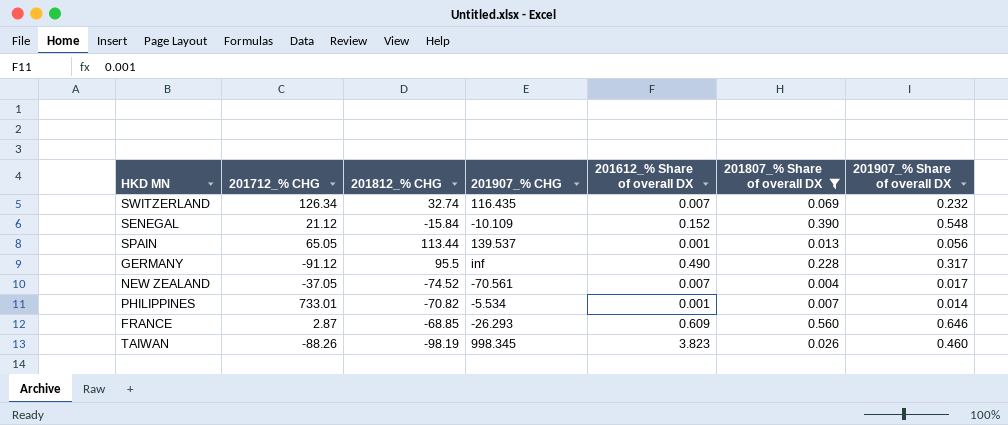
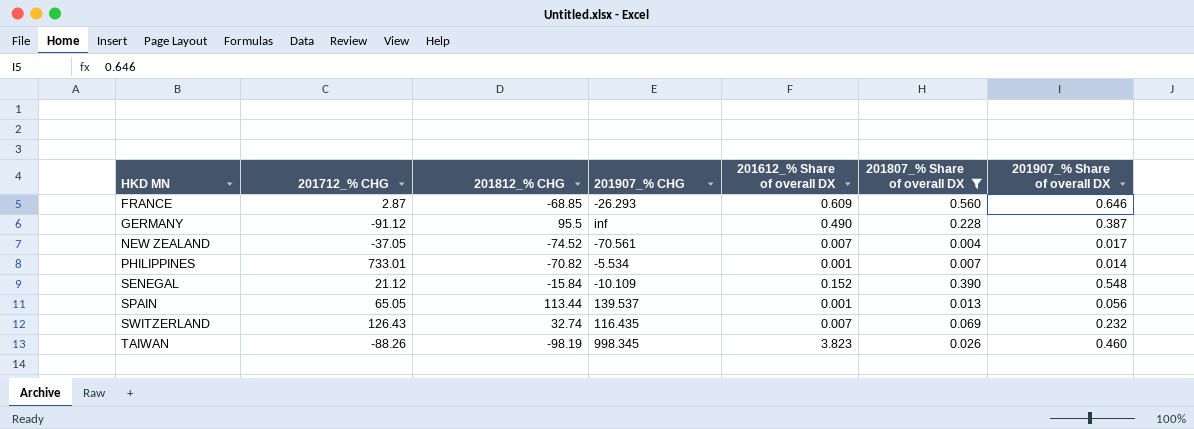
row order: none -> HKD MN ascending
GERMANY | 201907_% Share of overall DX: 0.317 -> 0.387
SWITZERLAND | 201712_% CHG: 126.34 -> 126.43

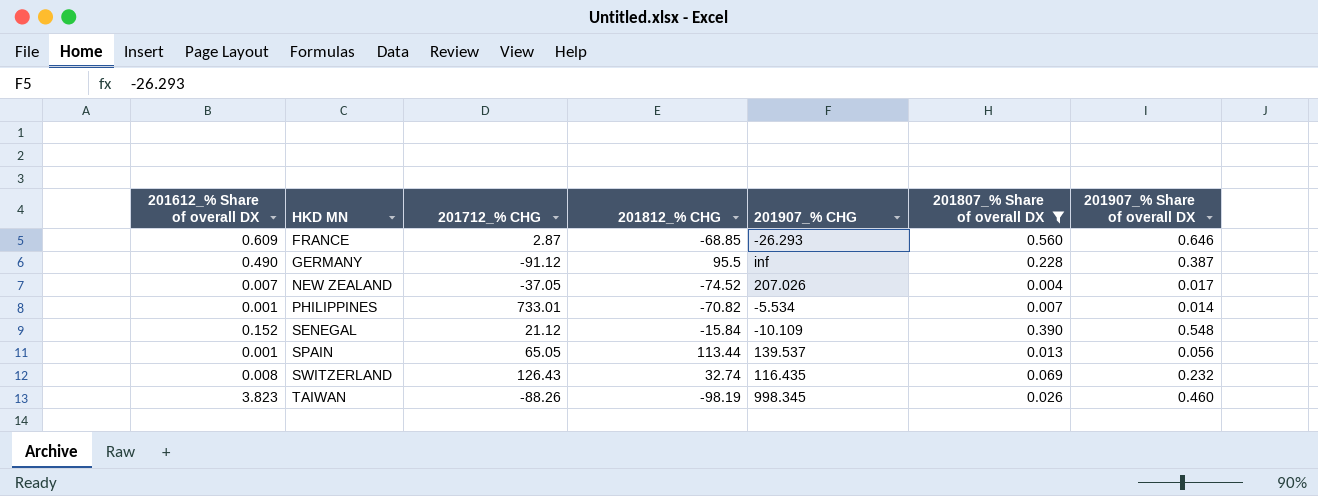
column 201612_% Share of overall DX | position: 5 -> 1
NEW ZEALAND | 201907_% CHG: -70.561 -> 207.026
SWITZERLAND | 201612_% Share of overall DX: 0.007 -> 0.008

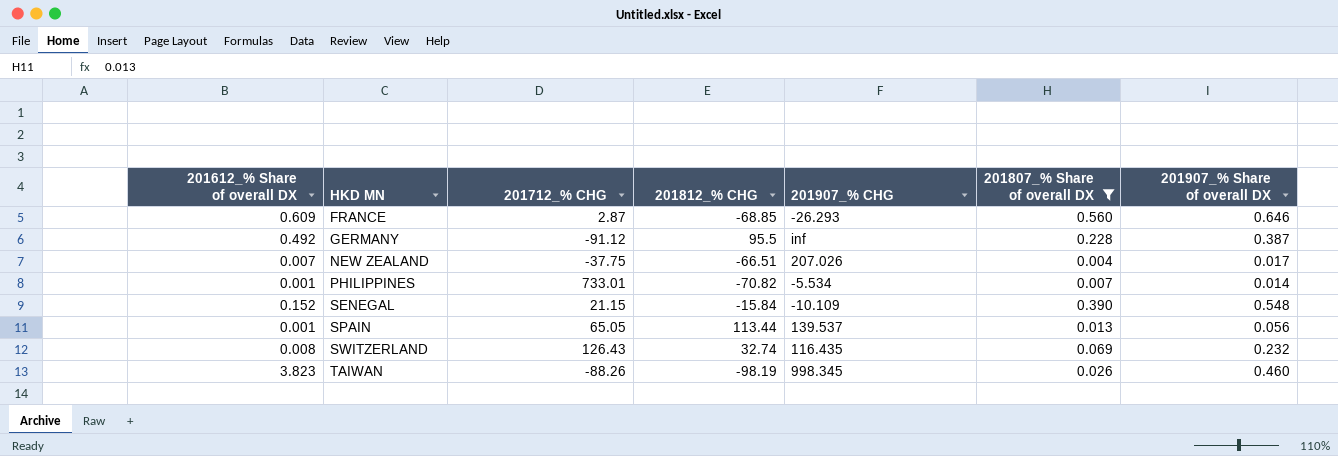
GERMANY | 201612_% Share of overall DX: 0.490 -> 0.492
NEW ZEALAND | 201712_% CHG: -37.05 -> -37.75
NEW ZEALAND | 201812_% CHG: -74.52 -> -66.51
SENEGAL | 201712_% CHG: 21.12 -> 21.15

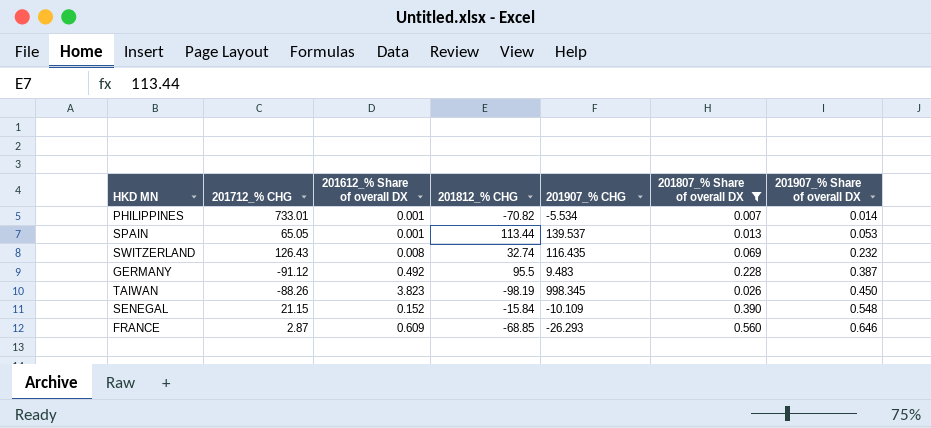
row order: HKD MN ascending -> 201907_% Share of overall DX ascending
column 201612_% Share of overall DX | position: 1 -> 3
row NEW ZEALAND: 0.007 | -37.75 | -66.51 | 207.026 | 0.004 | 0.017 -> none
SPAIN | 201907_% Share of overall DX: 0.056 -> 0.053
GERMANY | 201907_% CHG: inf -> 9.483
TAIWAN | 201907_% Share of overall DX: 0.460 -> 0.450

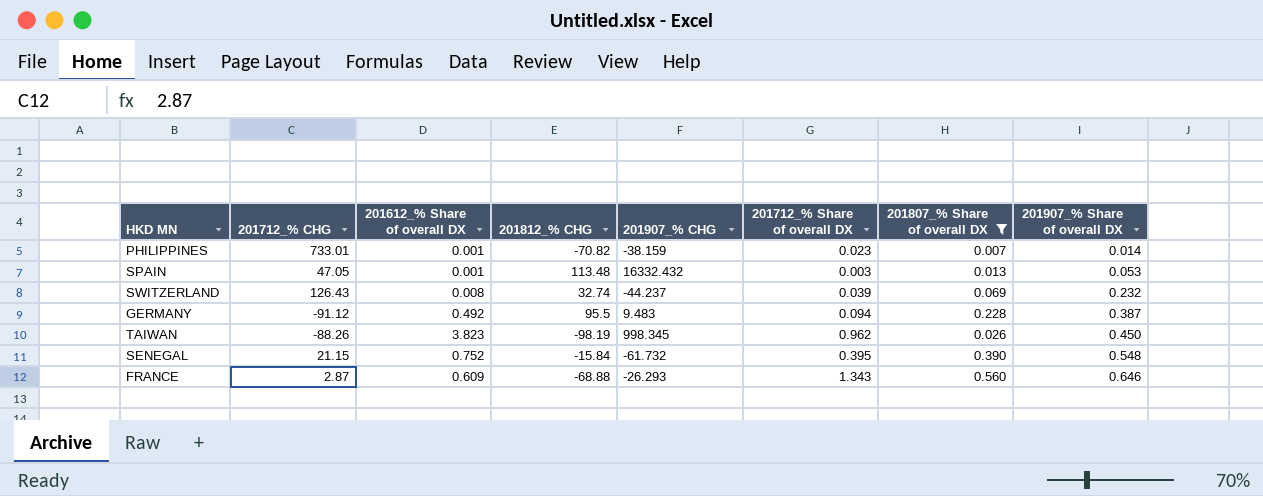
column 201712_% Share of overall DX | position: none -> 6
PHILIPPINES | 201907_% CHG: -5.534 -> -38.159
SPAIN | 201712_% CHG: 65.05 -> 47.05
SPAIN | 201812_% CHG: 113.44 -> 113.48
SPAIN | 201907_% CHG: 139.537 -> 16332.432
SWITZERLAND | 201907_% CHG: 116.435 -> -44.237
SENEGAL | 201612_% Share of overall DX: 0.152 -> 0.752
SENEGAL | 201907_% CHG: -10.109 -> -61.732
FRANCE | 201812_% CHG: -68.85 -> -68.88

